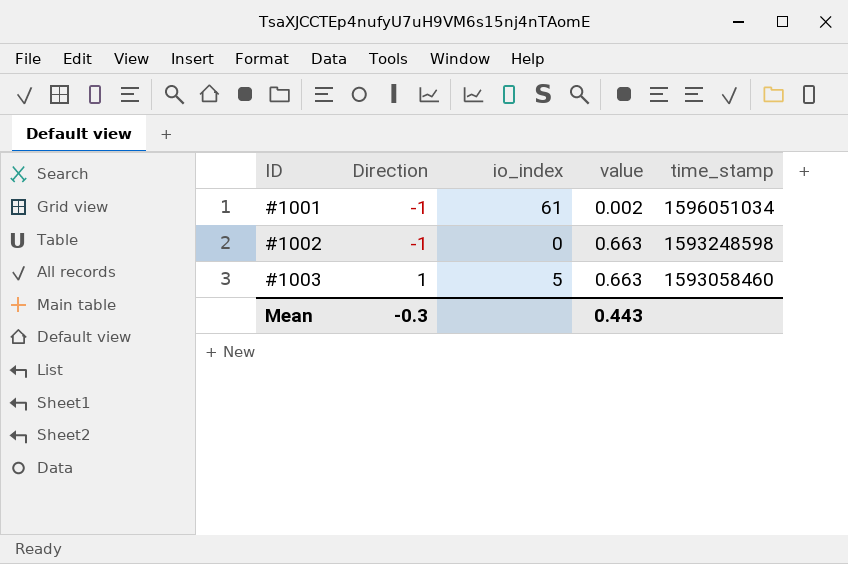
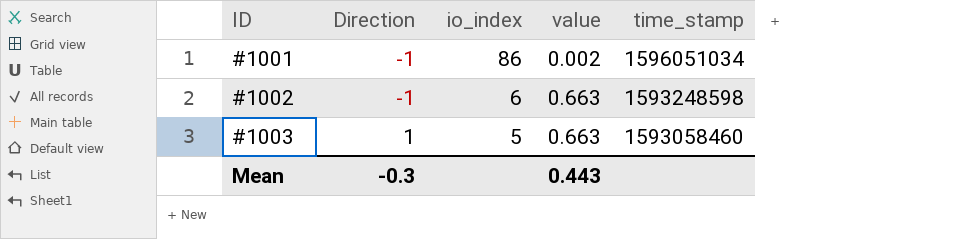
#1001 | io_index: 61 -> 86
#1002 | io_index: 0 -> 6

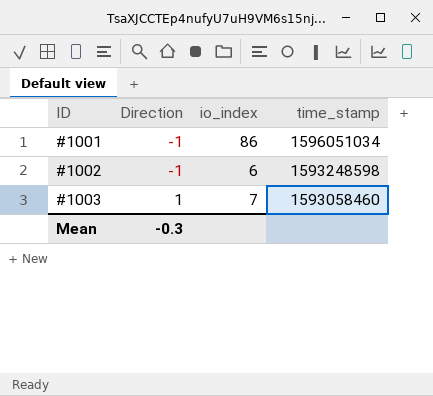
column value | position: 4 -> none
#1003 | io_index: 5 -> 7

